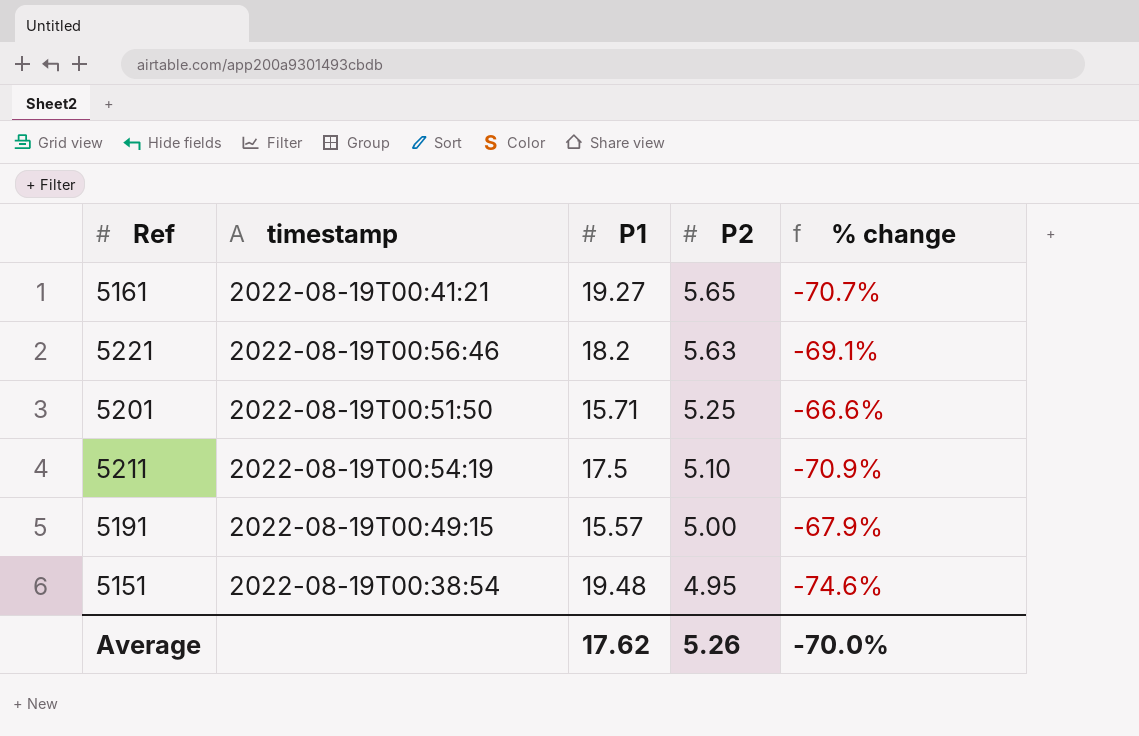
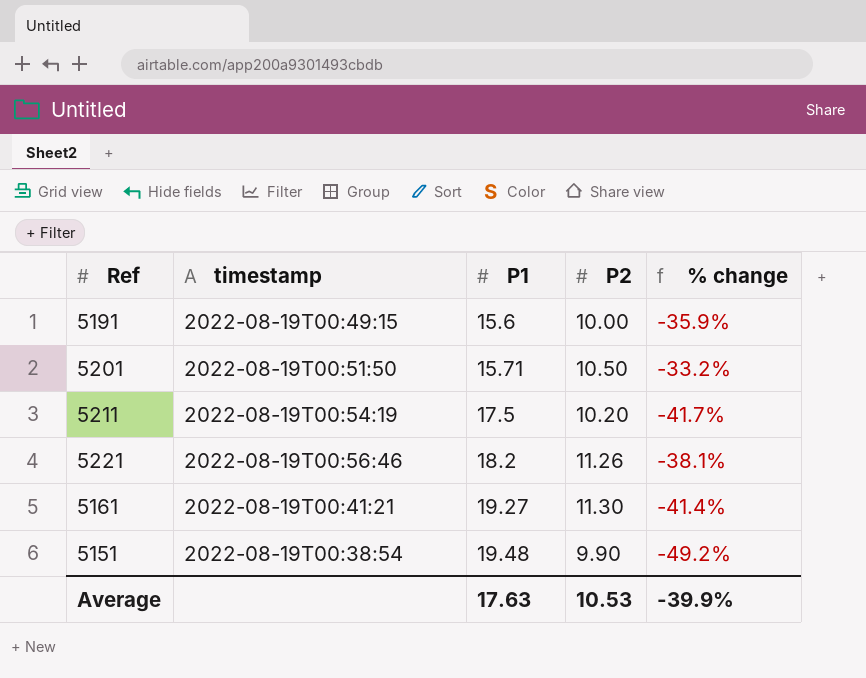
row order: P2 descending -> P1 ascending
5191 | P1: 15.57 -> 15.6
5191 | P2: 5.00 -> 10.00
5191 | % change: -67.9% -> -35.9%
5201 | P2: 5.25 -> 10.50
5201 | % change: -66.6% -> -33.2%
5211 | P2: 5.10 -> 10.20
5211 | % change: -70.9% -> -41.7%
5221 | P2: 5.63 -> 11.26
5221 | % change: -69.1% -> -38.1%
5161 | P2: 5.65 -> 11.30
5161 | % change: -70.7% -> -41.4%
5151 | P2: 4.95 -> 9.90
5151 | % change: -74.6% -> -49.2%
Average | P1: 17.62 -> 17.63
Average | P2: 5.26 -> 10.53
Average | % change: -70.0% -> -39.9%

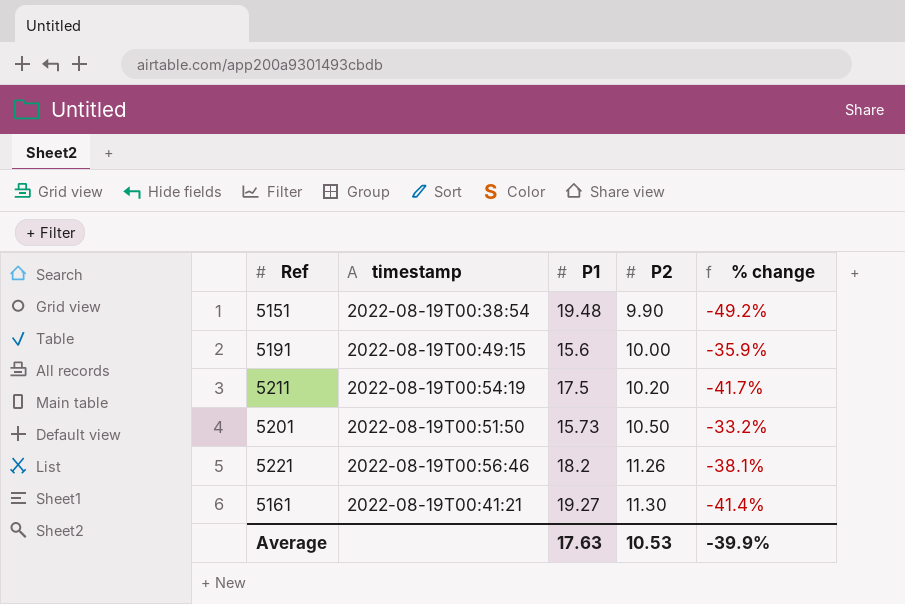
row order: P1 ascending -> P2 ascending
5201 | P1: 15.71 -> 15.73

